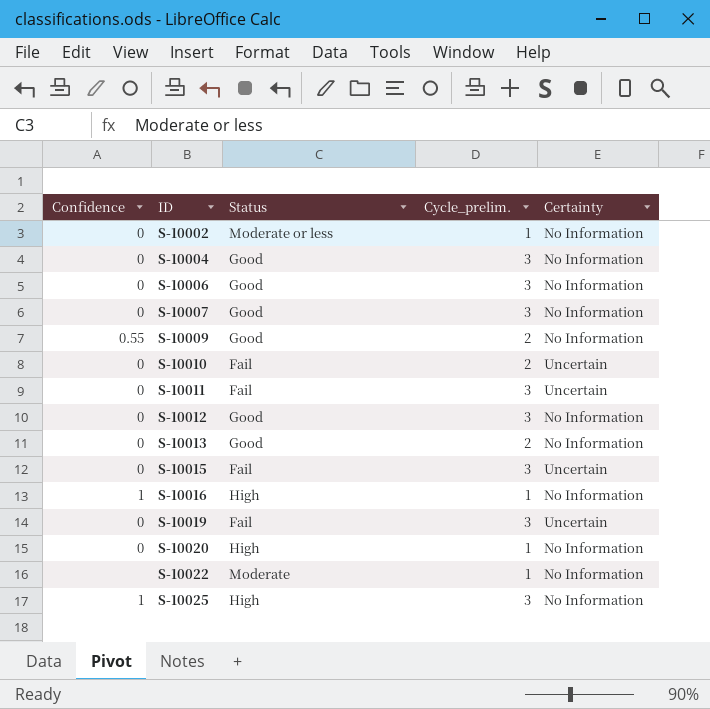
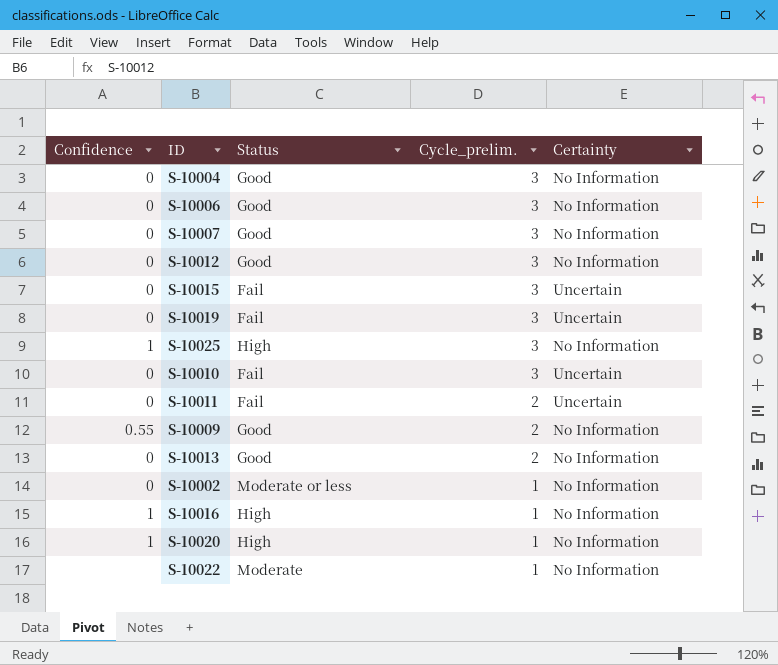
row order: ID ascending -> Cycle_prelim. descending
S-10010 | Cycle_prelim.: 2 -> 3
S-10011 | Cycle_prelim.: 3 -> 2
S-10020 | Confidence: 0 -> 1

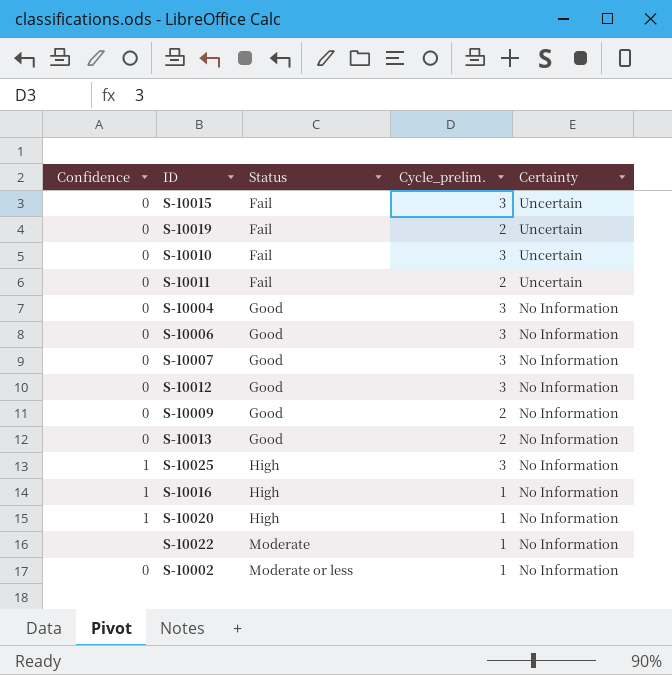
row order: Cycle_prelim. descending -> Status ascending
S-10019 | Cycle_prelim.: 3 -> 2
S-10009 | Confidence: 0.55 -> 0

